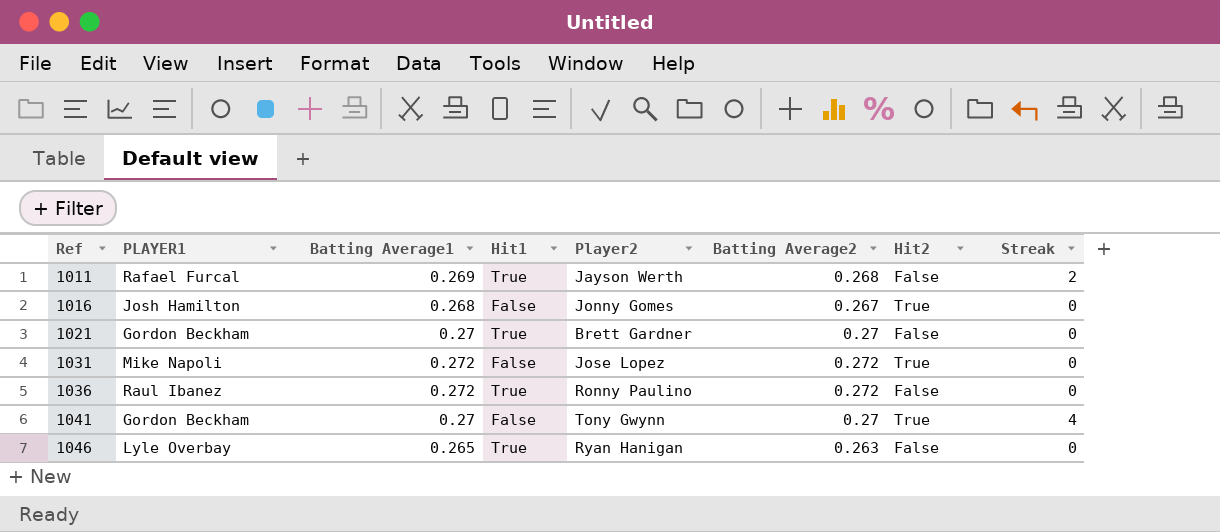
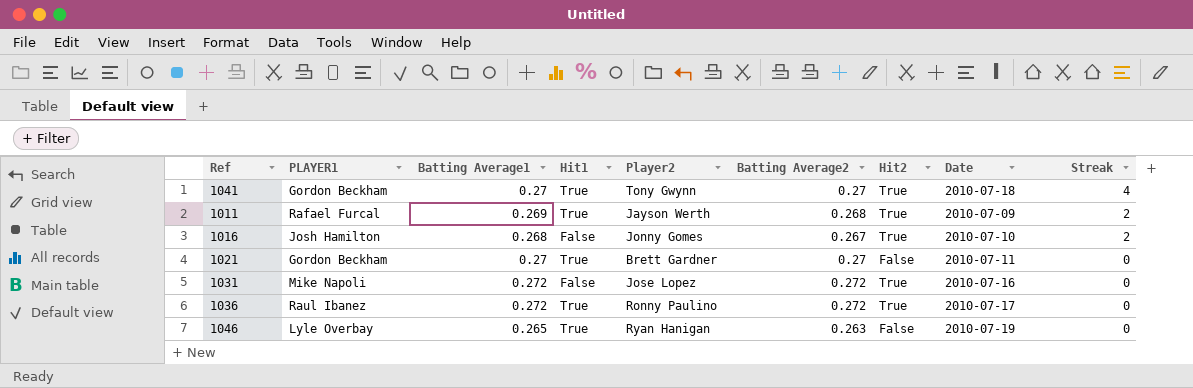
row order: Ref ascending -> Streak descending
column Date | position: none -> 8
1041 | Hit1: False -> True
1011 | Hit2: False -> True
1016 | Streak: 0 -> 2
1036 | Hit2: False -> True

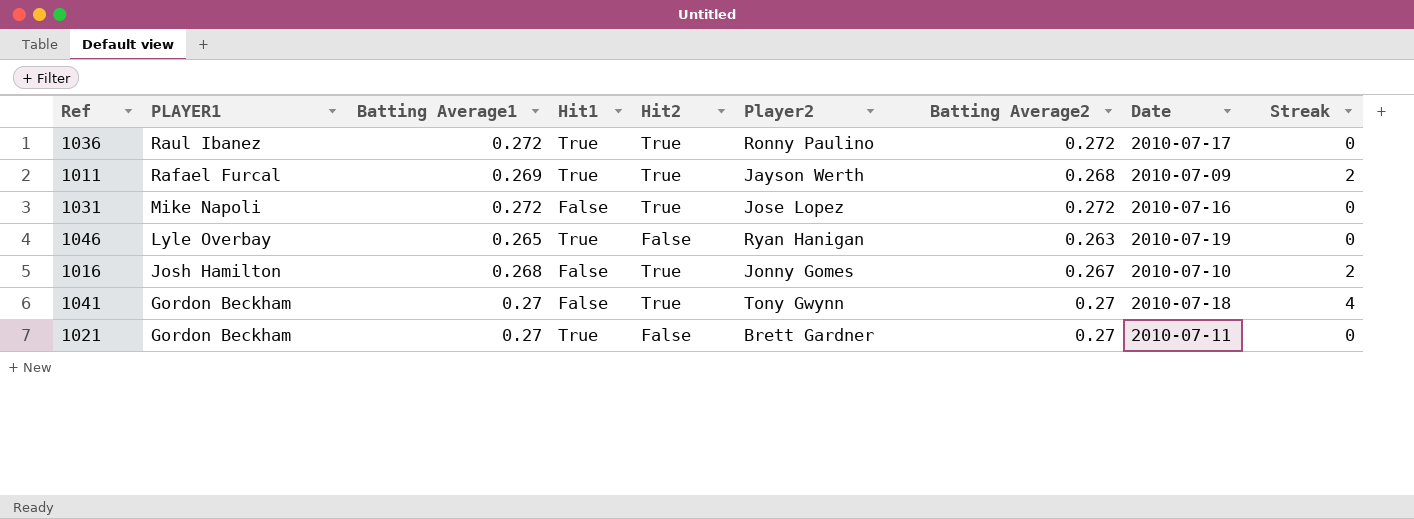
row order: Streak descending -> PLAYER1 descending
column Hit2 | position: 7 -> 5
1041 | Hit1: True -> False

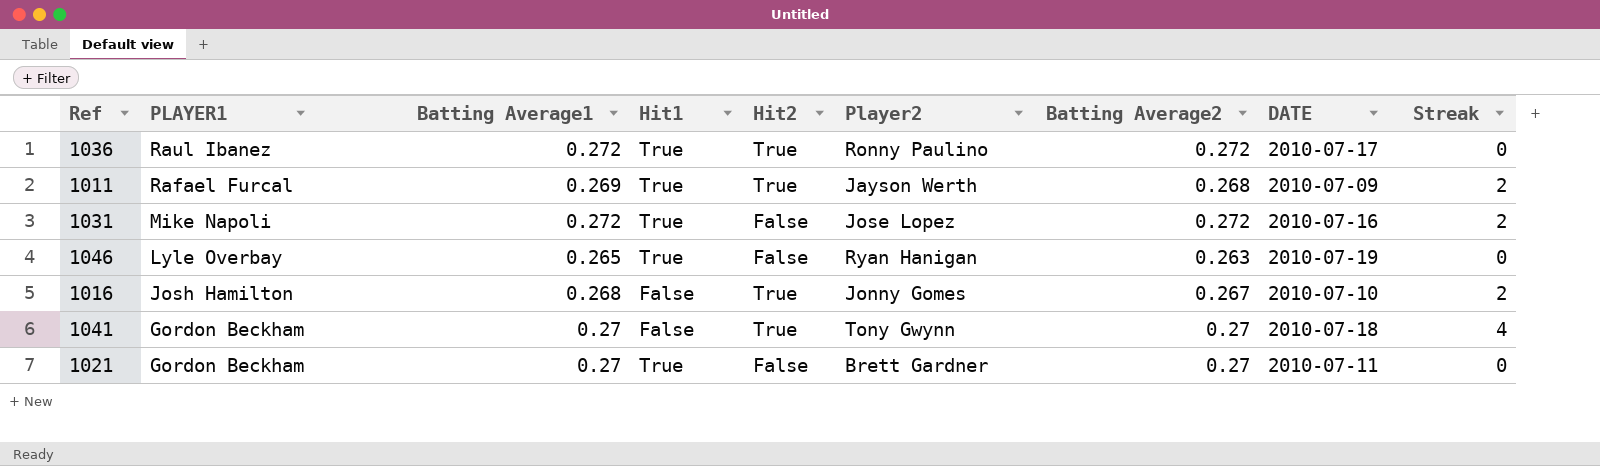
column name: Date -> DATE
1031 | Hit1: False -> True
1031 | Hit2: True -> False
1031 | Streak: 0 -> 2

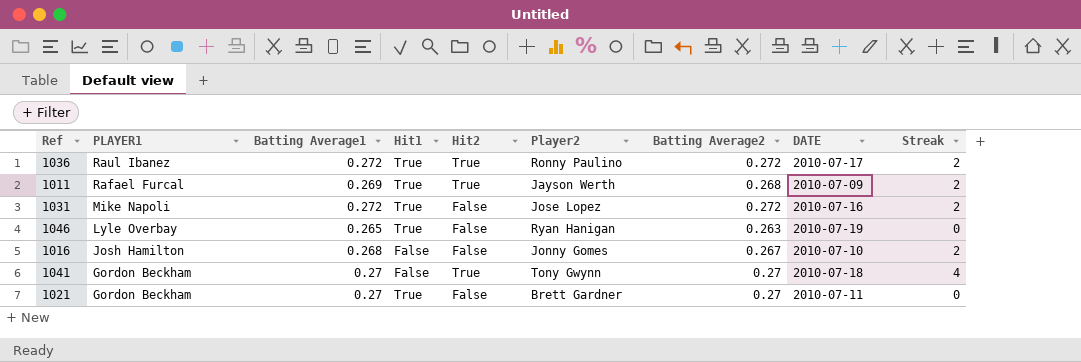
1036 | Streak: 0 -> 2
1016 | Hit2: True -> False

